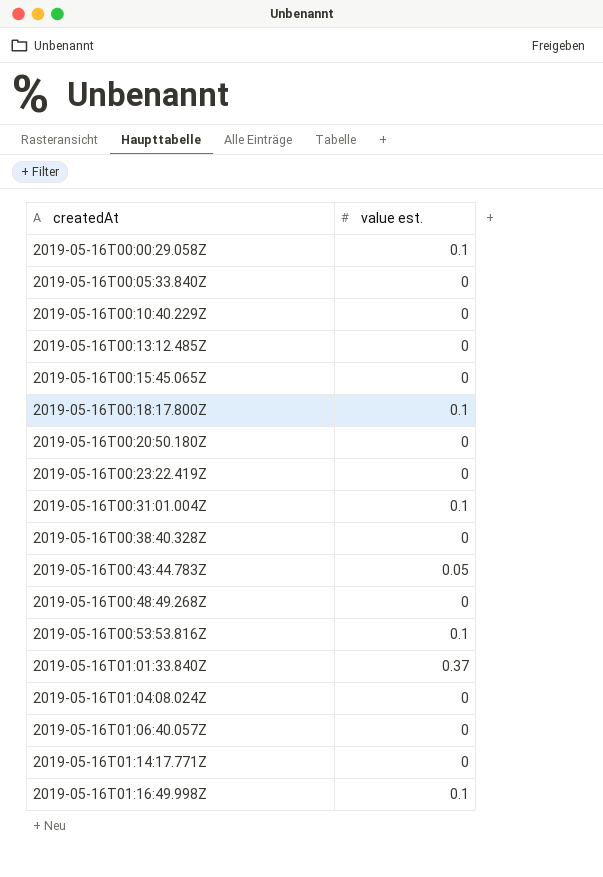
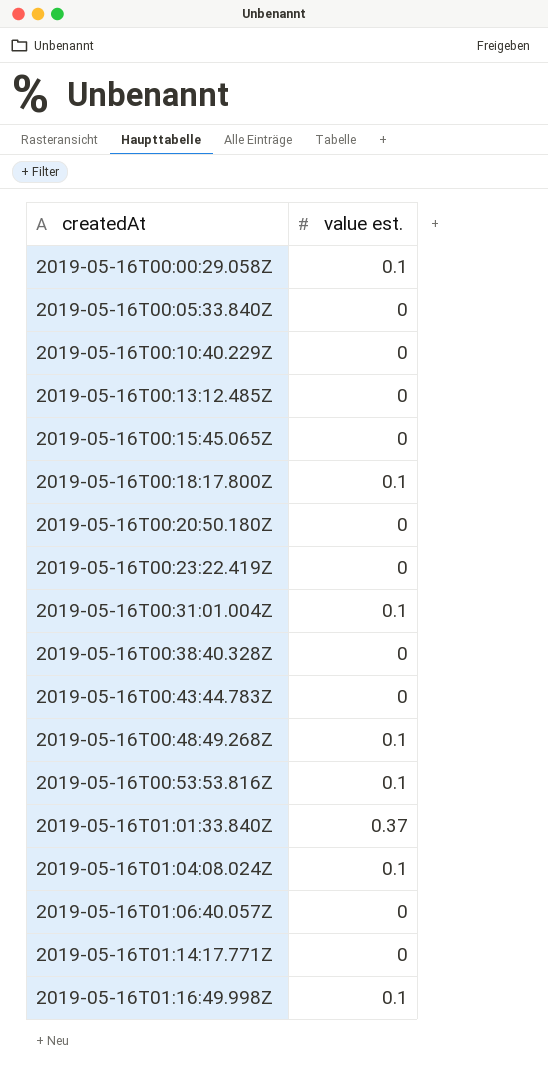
2019-05-16T00:43:44.783Z | value est.: 0.05 -> 0
2019-05-16T00:48:49.268Z | value est.: 0 -> 0.1
2019-05-16T01:04:08.024Z | value est.: 0 -> 0.1

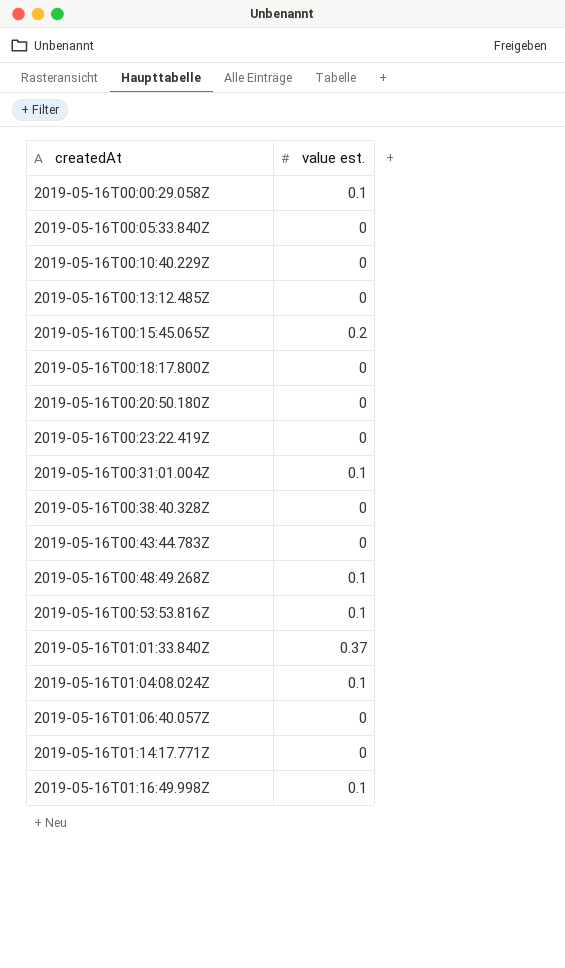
2019-05-16T00:15:45.065Z | value est.: 0 -> 0.2
2019-05-16T00:18:17.800Z | value est.: 0.1 -> 0

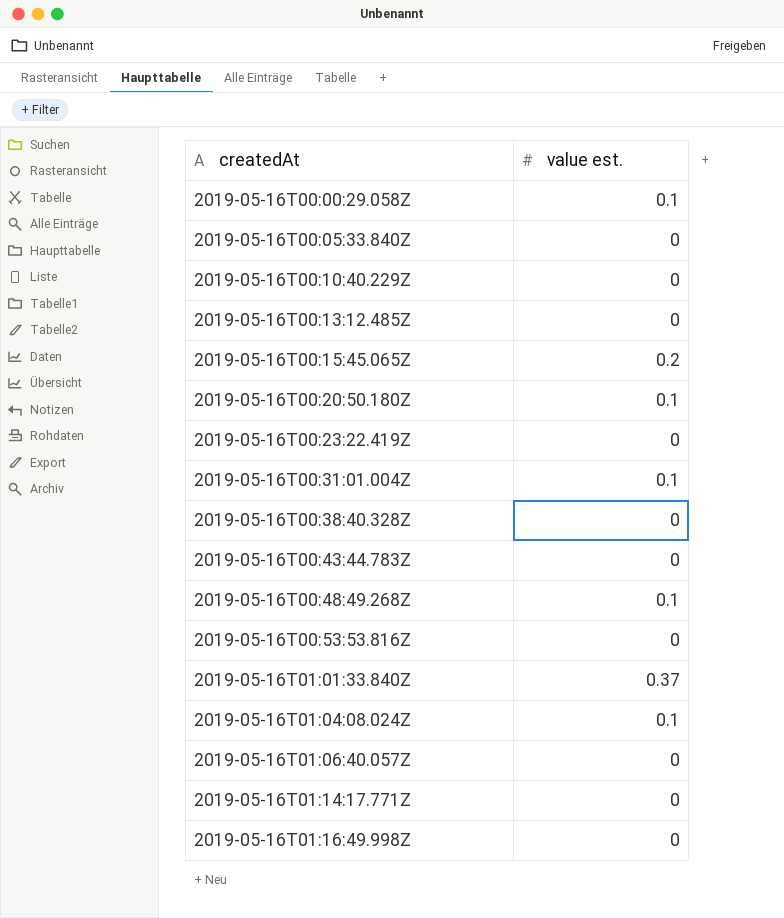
row 2019-05-16T00:18:17.800Z: 0 -> none
2019-05-16T00:20:50.180Z | value est.: 0 -> 0.1
2019-05-16T00:53:53.816Z | value est.: 0.1 -> 0
2019-05-16T01:16:49.998Z | value est.: 0.1 -> 0

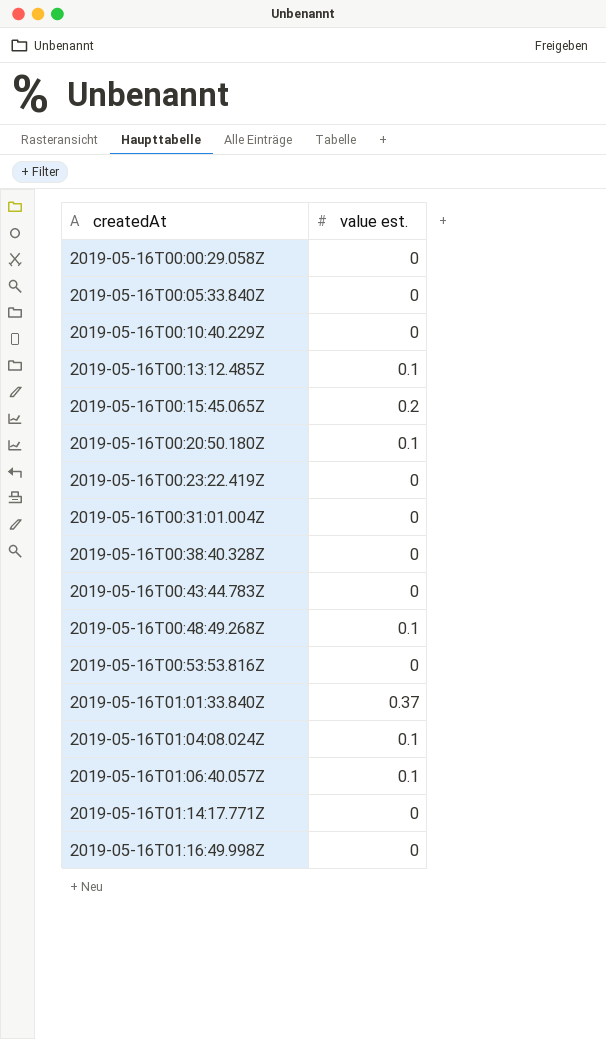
2019-05-16T00:00:29.058Z | value est.: 0.1 -> 0
2019-05-16T00:13:12.485Z | value est.: 0 -> 0.1
2019-05-16T00:31:01.004Z | value est.: 0.1 -> 0
2019-05-16T01:06:40.057Z | value est.: 0 -> 0.1

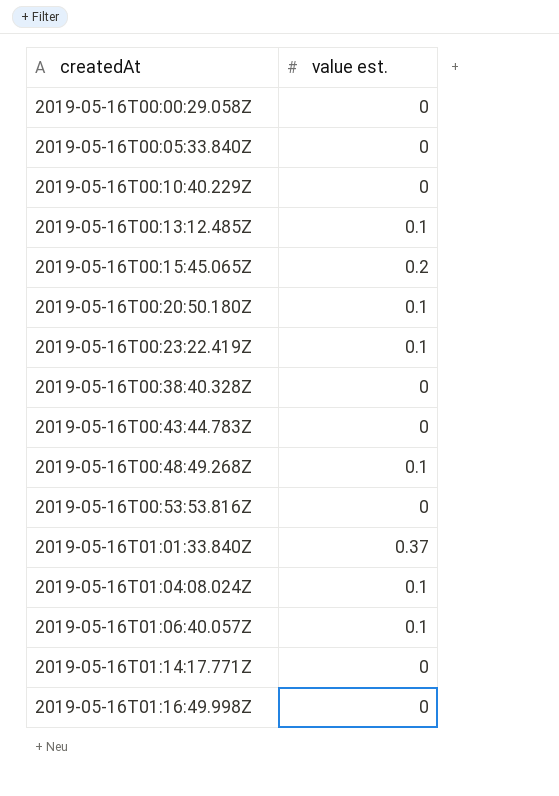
row 2019-05-16T00:31:01.004Z: 0 -> none
2019-05-16T00:23:22.419Z | value est.: 0 -> 0.1

